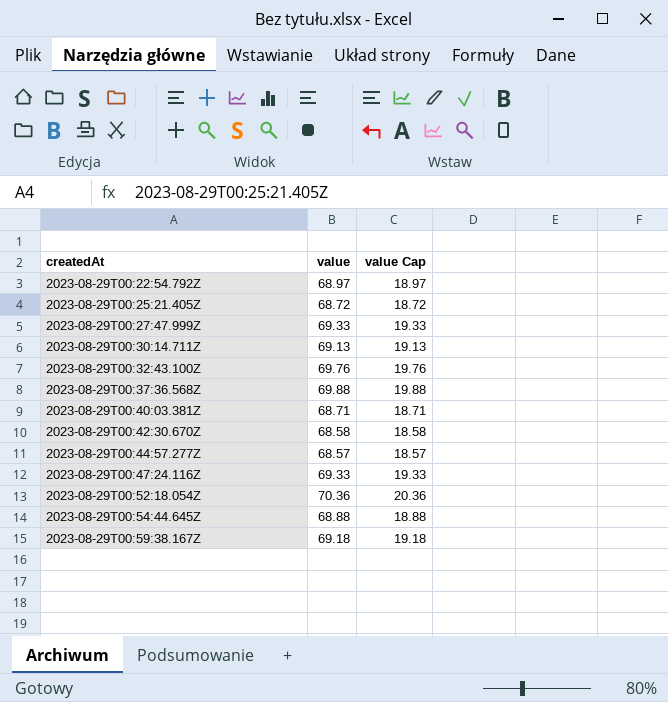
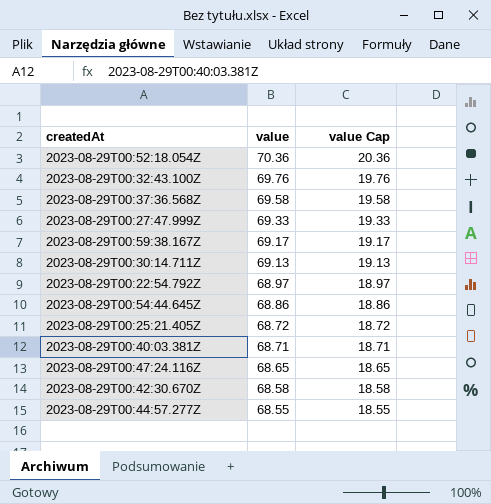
row order: createdAt ascending -> value descending
2023-08-29T00:37:36.568Z | value: 69.88 -> 69.58
2023-08-29T00:37:36.568Z | value Cap: 19.88 -> 19.58
2023-08-29T00:59:38.167Z | value: 69.18 -> 69.17
2023-08-29T00:59:38.167Z | value Cap: 19.18 -> 19.17
2023-08-29T00:54:44.645Z | value: 68.88 -> 68.86
2023-08-29T00:54:44.645Z | value Cap: 18.88 -> 18.86
2023-08-29T00:47:24.116Z | value: 69.33 -> 68.65
2023-08-29T00:47:24.116Z | value Cap: 19.33 -> 18.65
2023-08-29T00:44:57.277Z | value: 68.57 -> 68.55
2023-08-29T00:44:57.277Z | value Cap: 18.57 -> 18.55

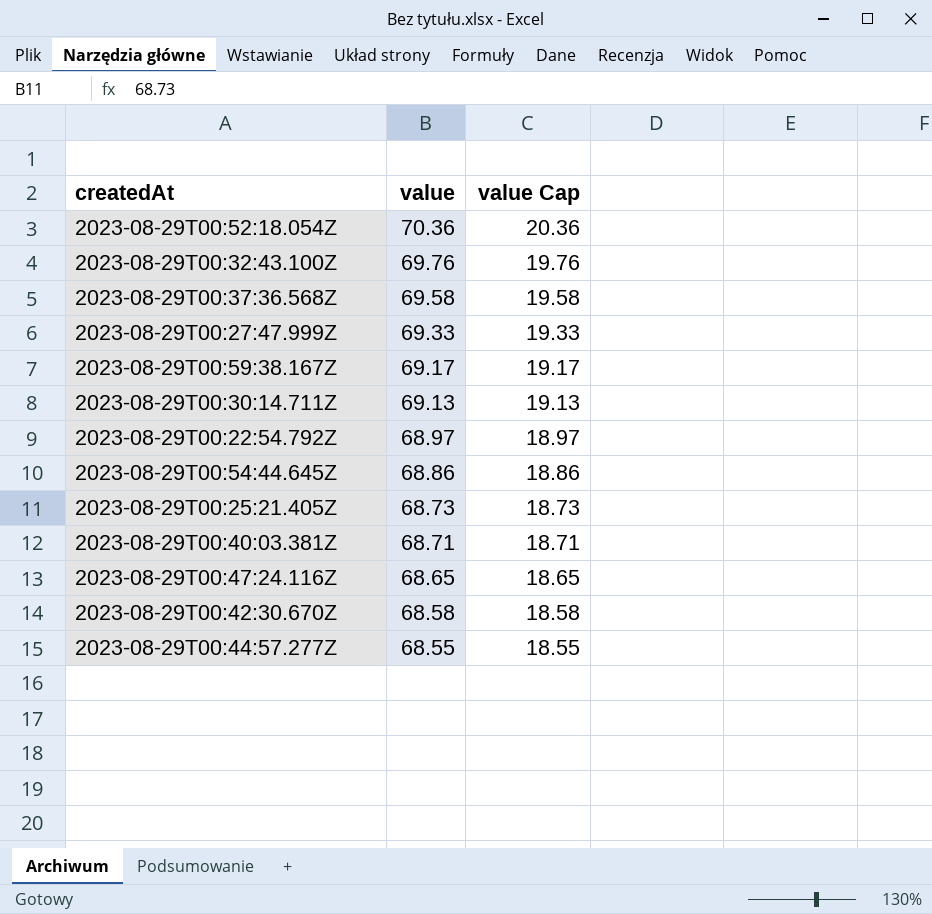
2023-08-29T00:25:21.405Z | value: 68.72 -> 68.73
2023-08-29T00:25:21.405Z | value Cap: 18.72 -> 18.73

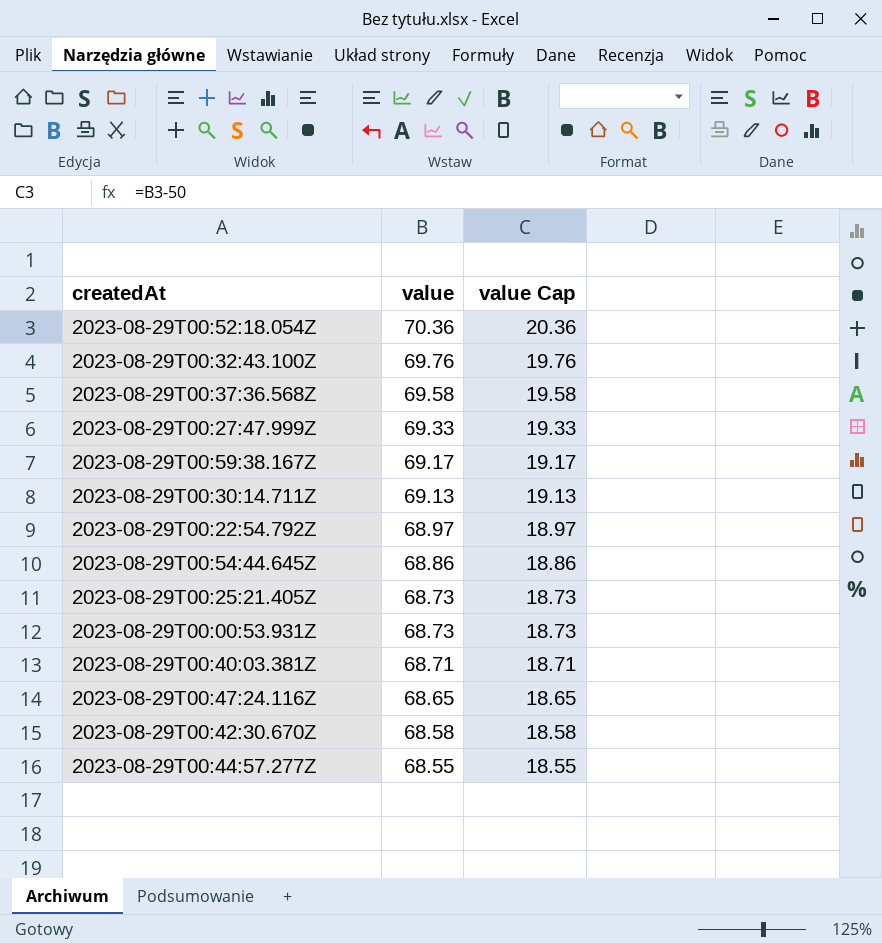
row 2023-08-29T00:00:53.931Z: none -> 68.73 | 18.73

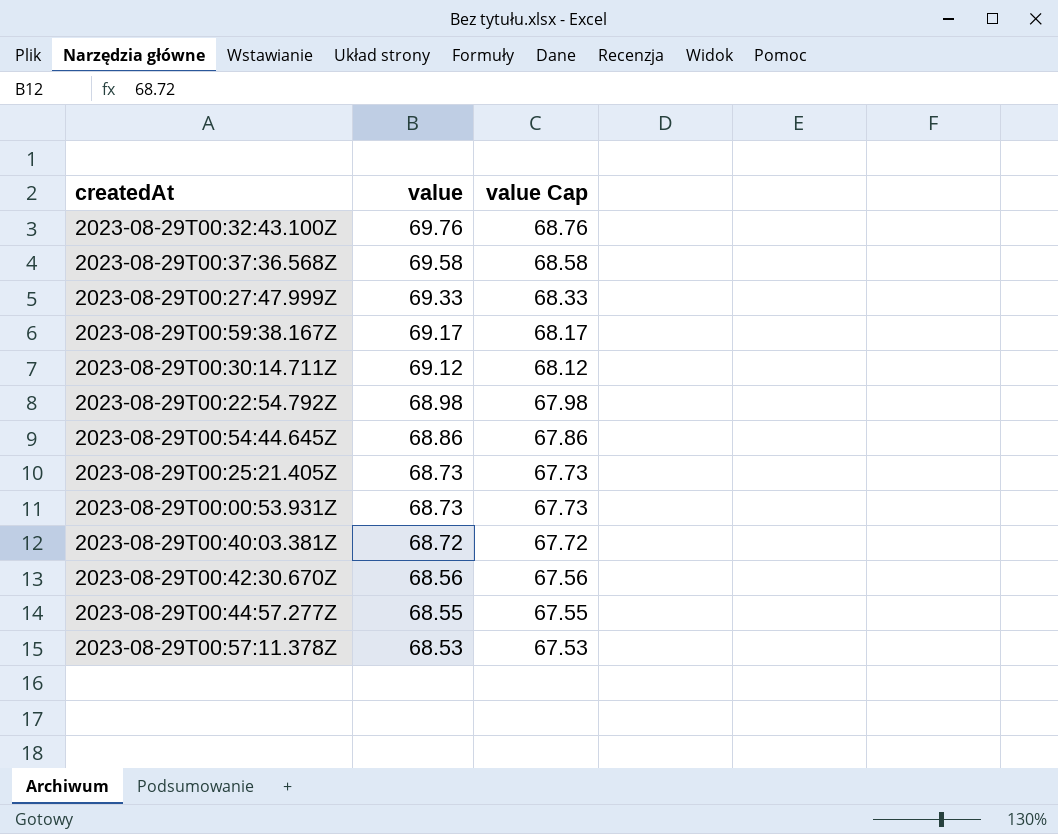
column value Cap | formula: [value] - 50 -> [value] - 1
row 2023-08-29T00:52:18.054Z: 70.36 | 20.36 -> none
row 2023-08-29T00:47:24.116Z: 68.65 | 18.65 -> none
2023-08-29T00:30:14.711Z | value: 69.13 -> 69.12
2023-08-29T00:22:54.792Z | value: 68.97 -> 68.98
2023-08-29T00:40:03.381Z | value: 68.71 -> 68.72
2023-08-29T00:42:30.670Z | value: 68.58 -> 68.56
row 2023-08-29T00:57:11.378Z: none -> 68.53 | 67.53

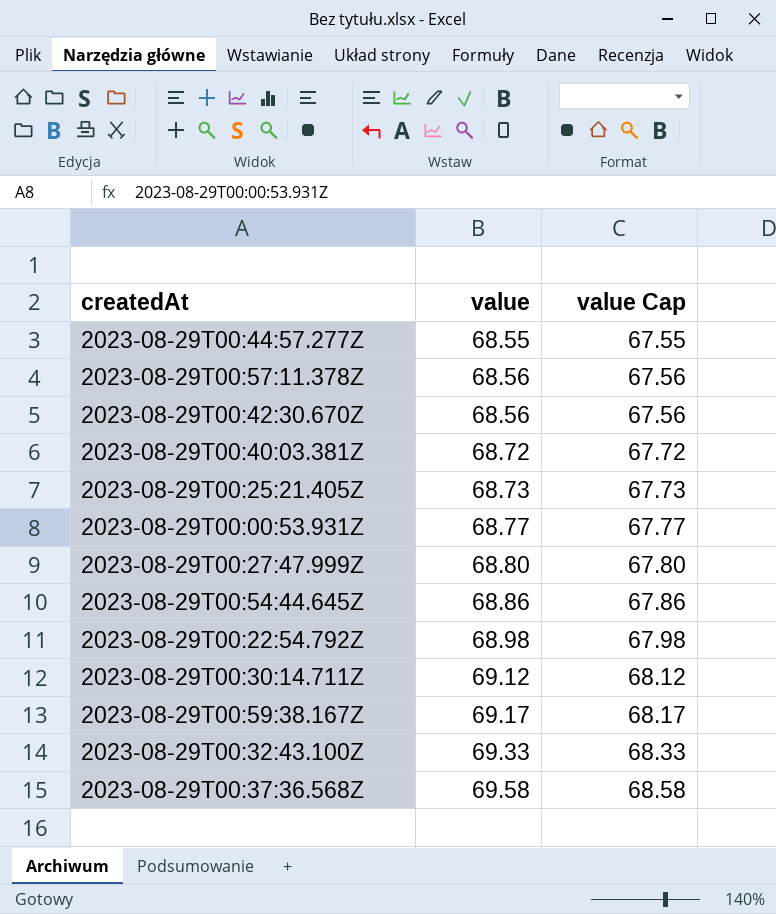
row order: value descending -> value ascending
2023-08-29T00:57:11.378Z | value: 68.53 -> 68.56
2023-08-29T00:57:11.378Z | value Cap: 67.53 -> 67.56
2023-08-29T00:00:53.931Z | value: 68.73 -> 68.77
2023-08-29T00:00:53.931Z | value Cap: 67.73 -> 67.77
2023-08-29T00:27:47.999Z | value: 69.33 -> 68.80
2023-08-29T00:27:47.999Z | value Cap: 68.33 -> 67.80
2023-08-29T00:32:43.100Z | value: 69.76 -> 69.33
2023-08-29T00:32:43.100Z | value Cap: 68.76 -> 68.33

